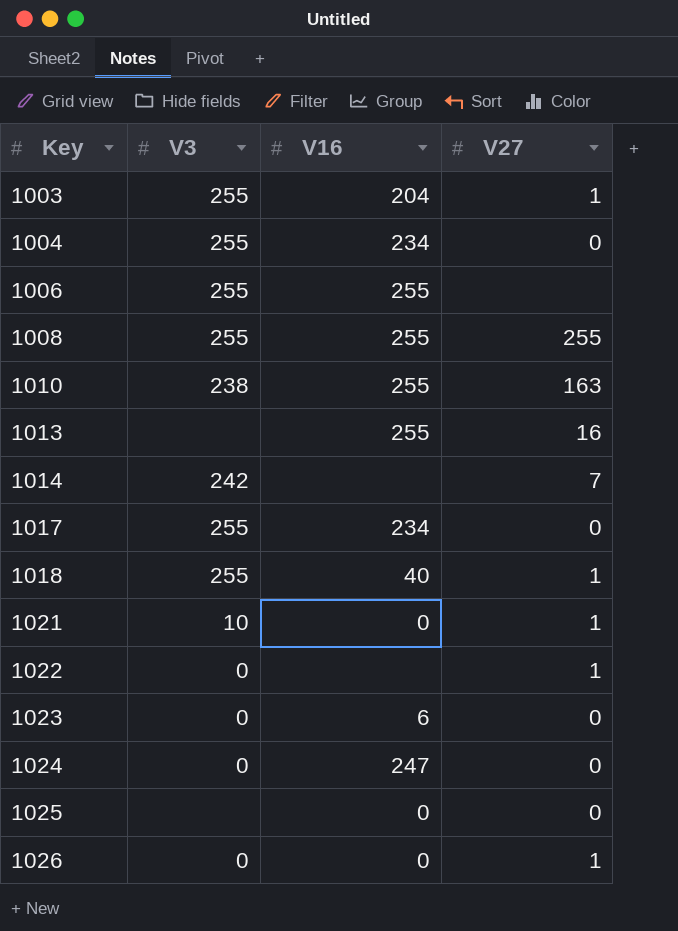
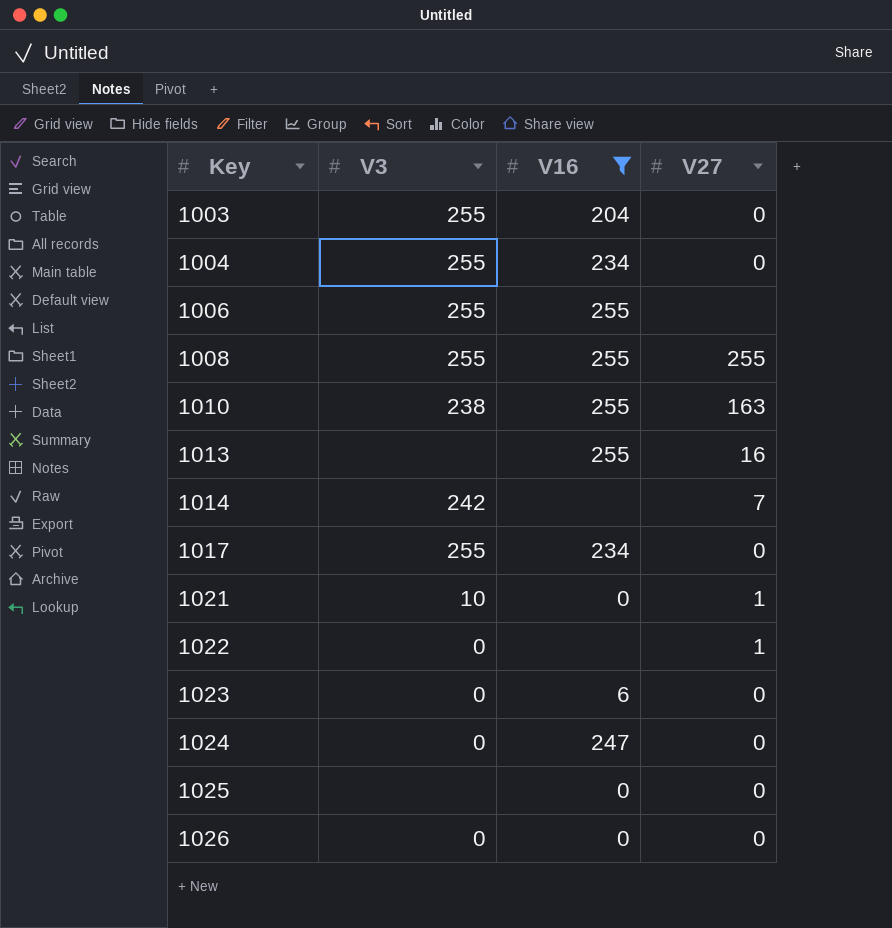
filter: none -> V16 != 40
1003 | V27: 1 -> 0
1026 | V27: 1 -> 0

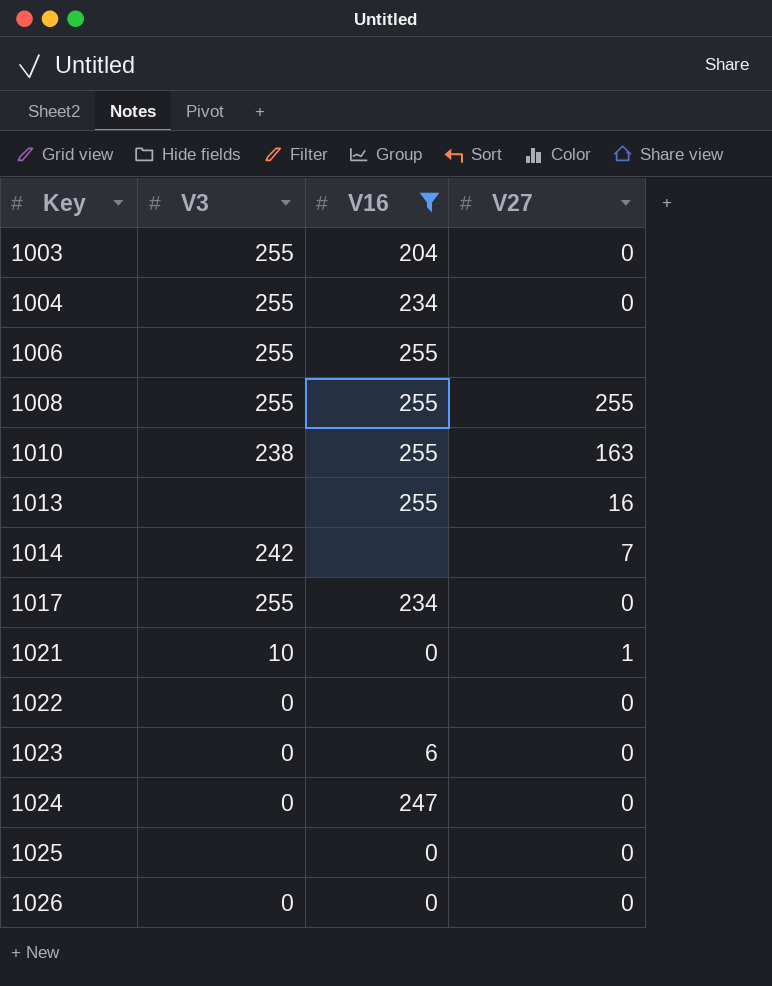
1022 | V27: 1 -> 0

